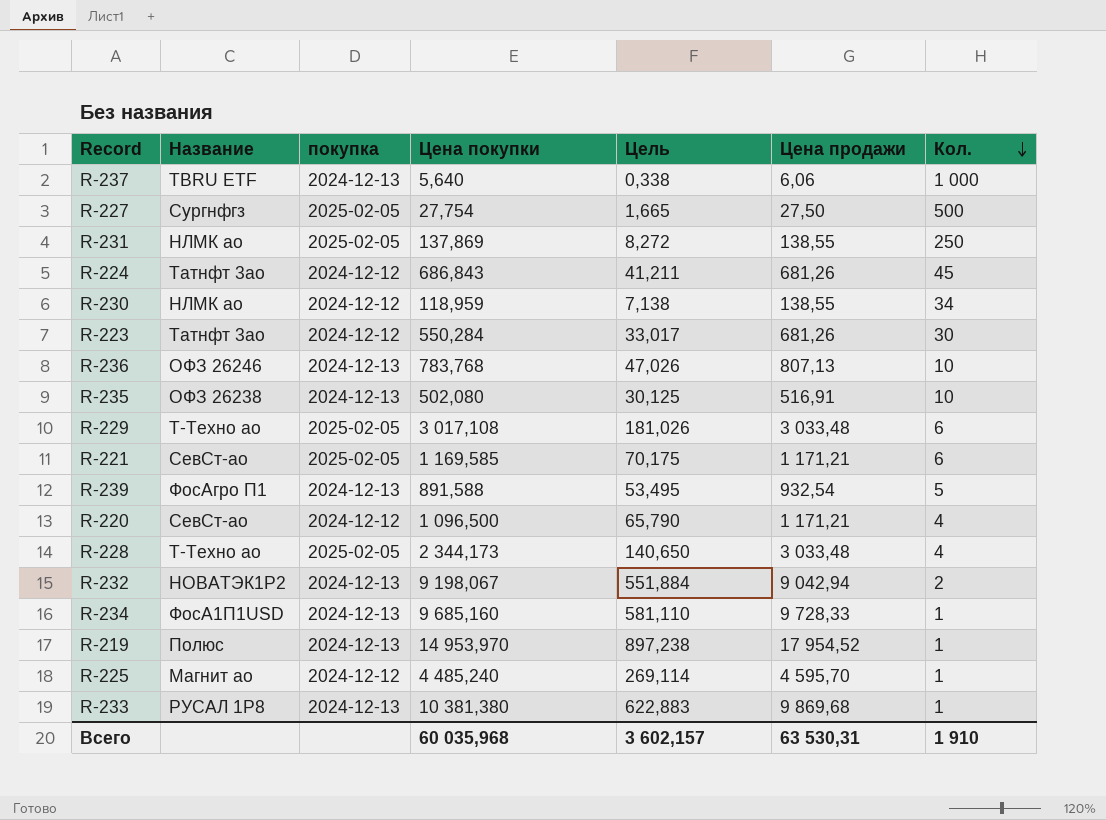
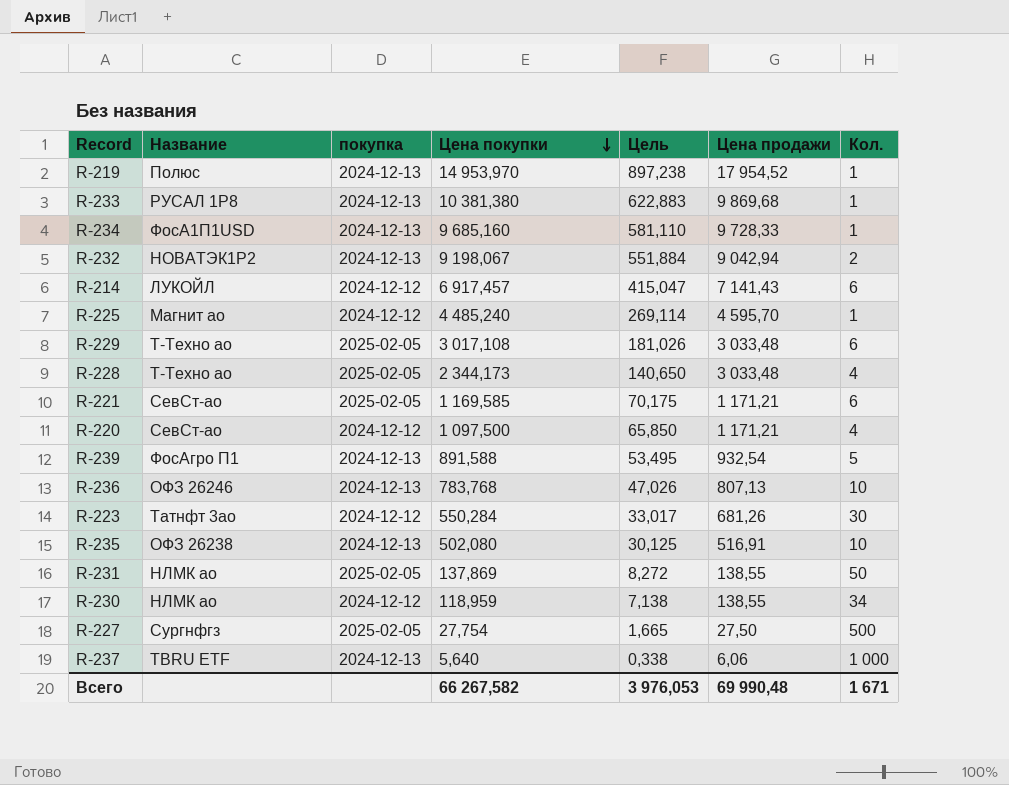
row order: Кол. descending -> Цена покупки descending
row R-224: Татнфт 3ао | 2024-12-12 | 686,843 | 41,211 | 681,26 | 45 -> none
row R-214: none -> ЛУКОЙЛ | 2024-12-12 | 6 917,457 | 415,047 | 7 141,43 | 6
R-220 | Цена покупки: 1 096,500 -> 1 097,500
R-220 | Цель: 65,790 -> 65,850
R-231 | Кол.: 250 -> 50
Всего | Цена покупки: 60 035,968 -> 66 267,582
Всего | Цель: 3 602,157 -> 3 976,053
Всего | Цена продажи: 63 530,31 -> 69 990,48
Всего | Кол.: 1 910 -> 1 671

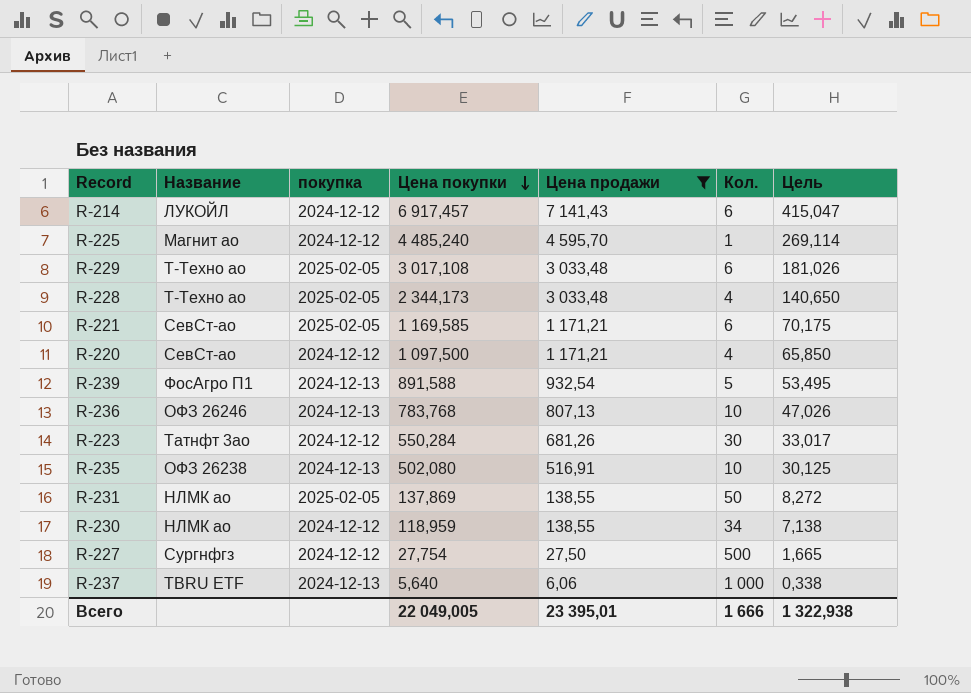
filter: none -> Цена продажи <= 7 141,43
column Цель | position: 5 -> 7
R-227 | покупка: 2025-02-05 -> 2024-12-12
Всего | Цена покупки: 66 267,582 -> 22 049,005
Всего | Цена продажи: 69 990,48 -> 23 395,01
Всего | Кол.: 1 671 -> 1 666
Всего | Цель: 3 976,053 -> 1 322,938

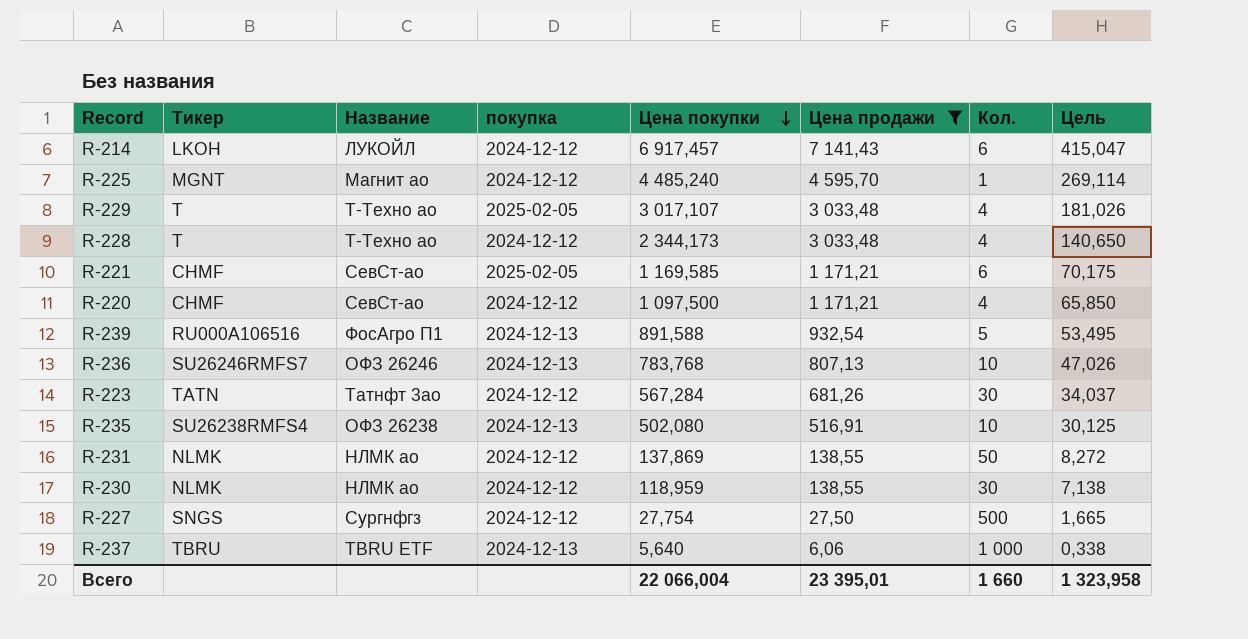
column Тикер | position: none -> 2
R-229 | Цена покупки: 3 017,108 -> 3 017,107
R-229 | Кол.: 6 -> 4
R-228 | покупка: 2025-02-05 -> 2024-12-12
R-223 | Цена покупки: 550,284 -> 567,284
R-223 | Цель: 33,017 -> 34,037
R-231 | покупка: 2025-02-05 -> 2024-12-12
R-230 | Кол.: 34 -> 30
Всего | Цена покупки: 22 049,005 -> 22 066,004
Всего | Кол.: 1 666 -> 1 660
Всего | Цель: 1 322,938 -> 1 323,958

